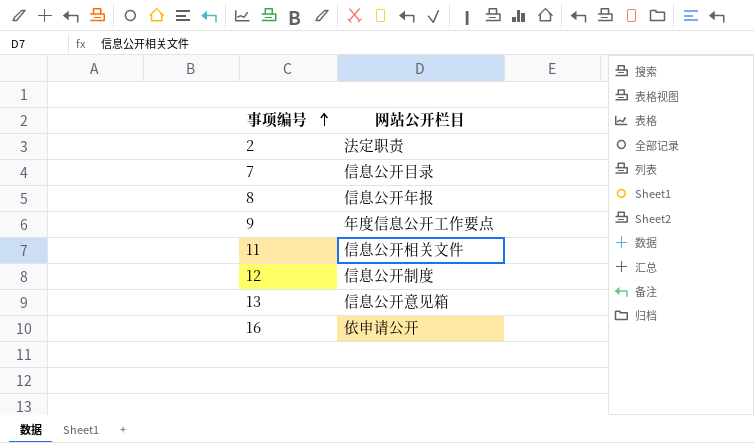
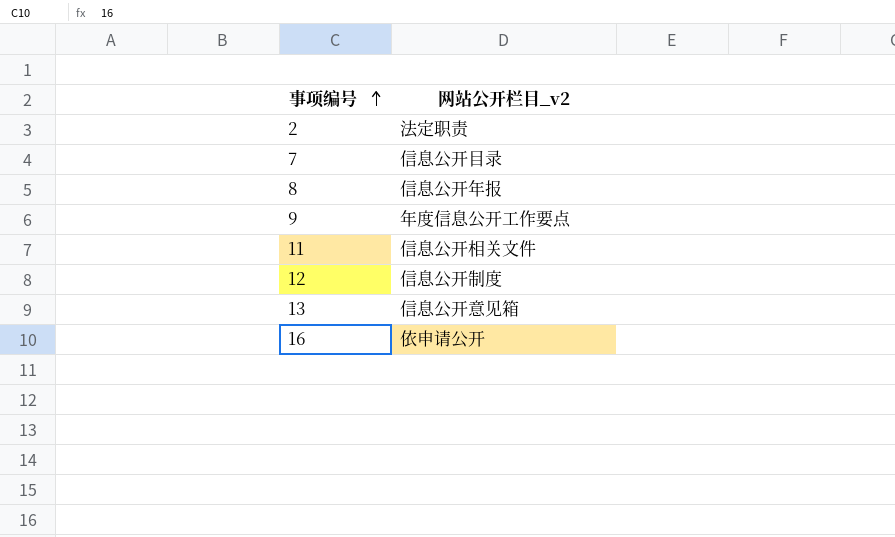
column name: 网站公开栏目 -> 网站公开栏目_v2

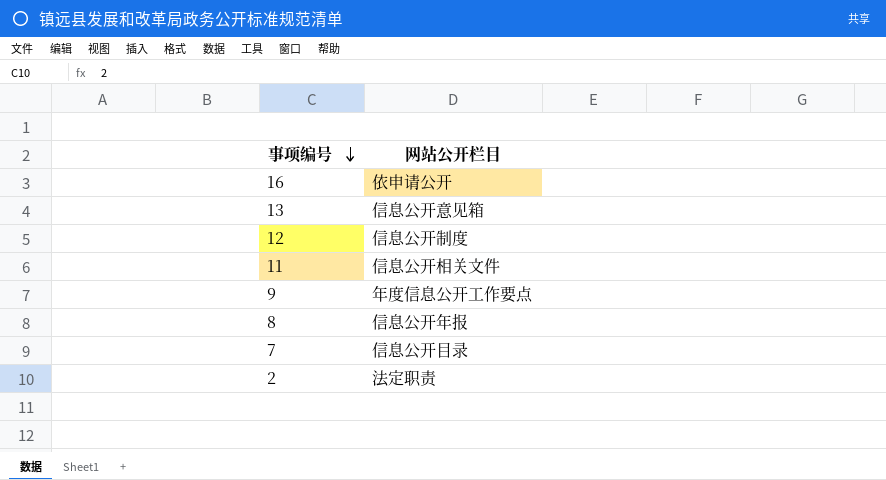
row order: 事项编号 ascending -> 事项编号 descending
column name: 网站公开栏目_v2 -> 网站公开栏目

